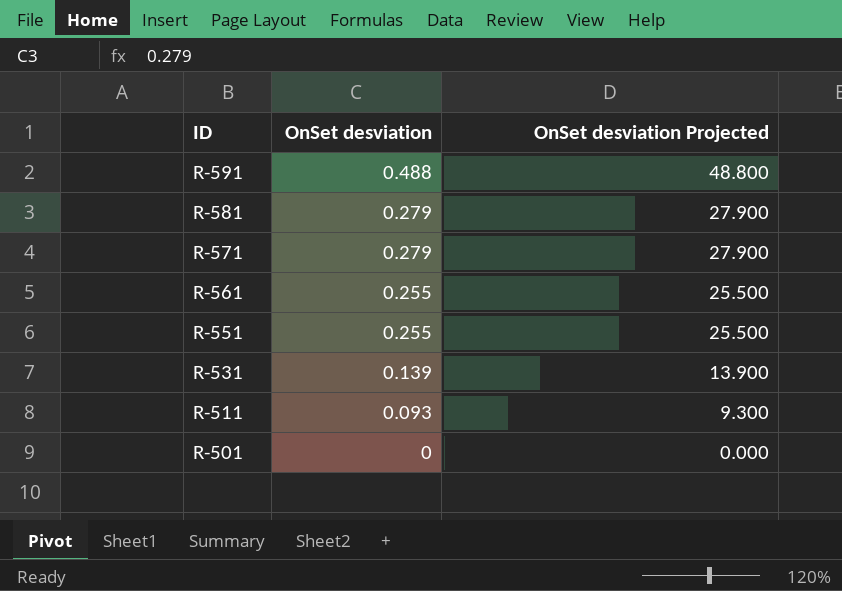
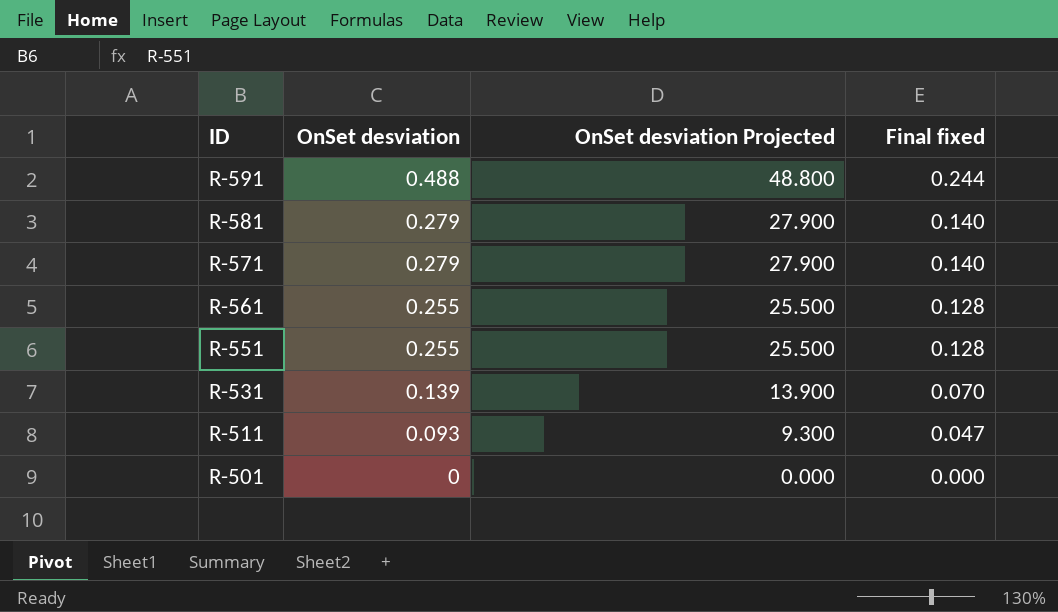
column Final fixed | formula: none -> [OnSet desviation] * 0.5

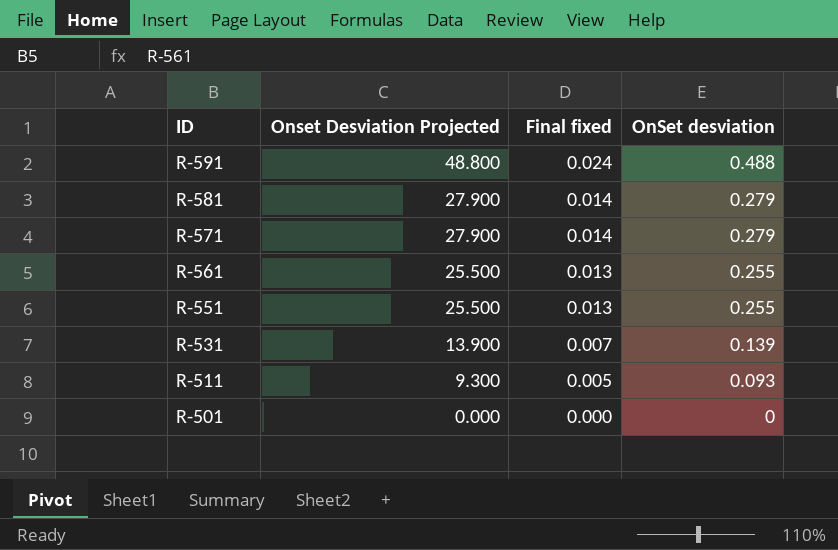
column name: OnSet desviation Projected -> Onset Desviation Projected
column Final fixed | formula: [OnSet desviation] * 0.5 -> [OnSet desviation] * 0.05
column OnSet desviation | position: 2 -> 4

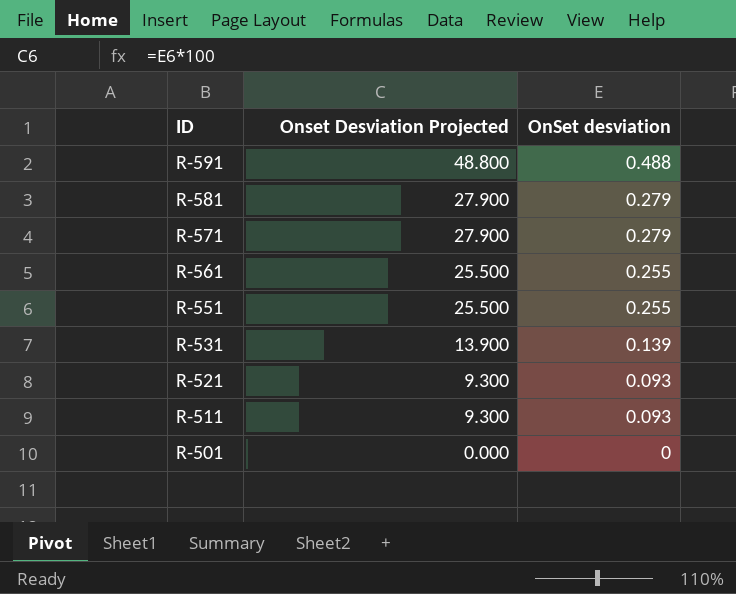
column Final fixed | formula: [OnSet desviation] * 0.05 -> none
row R-521: none -> 9.300 | 0.093

